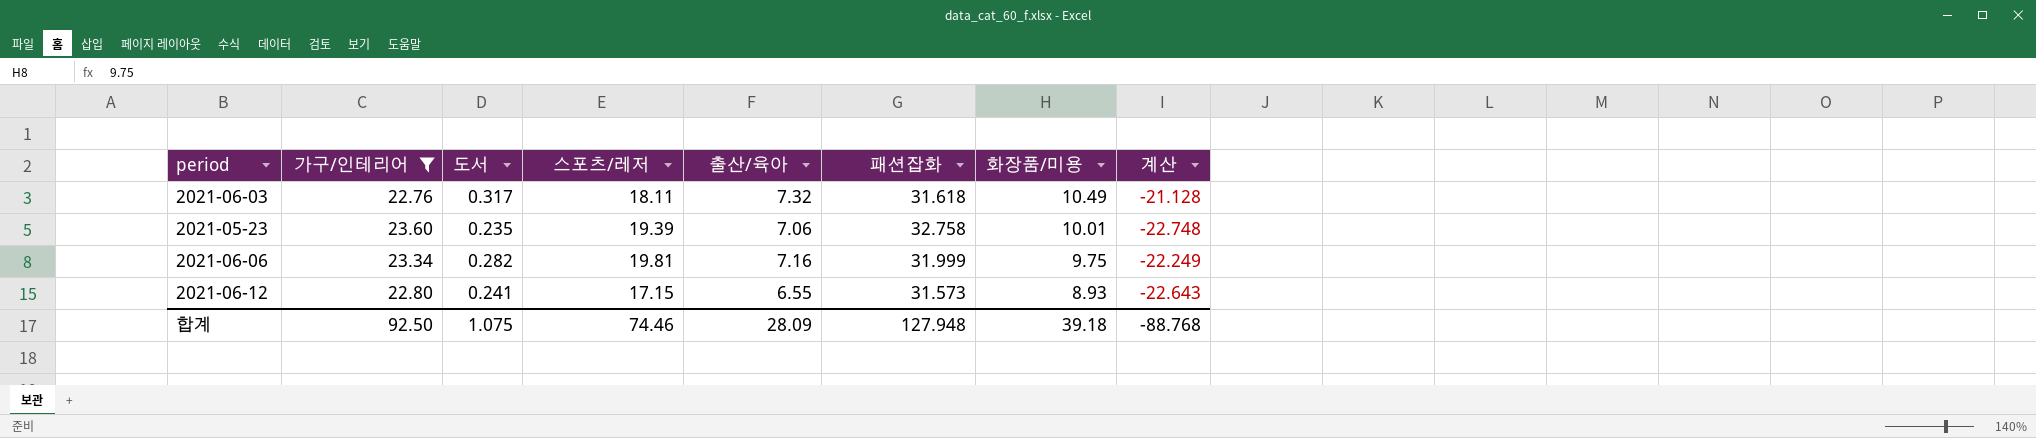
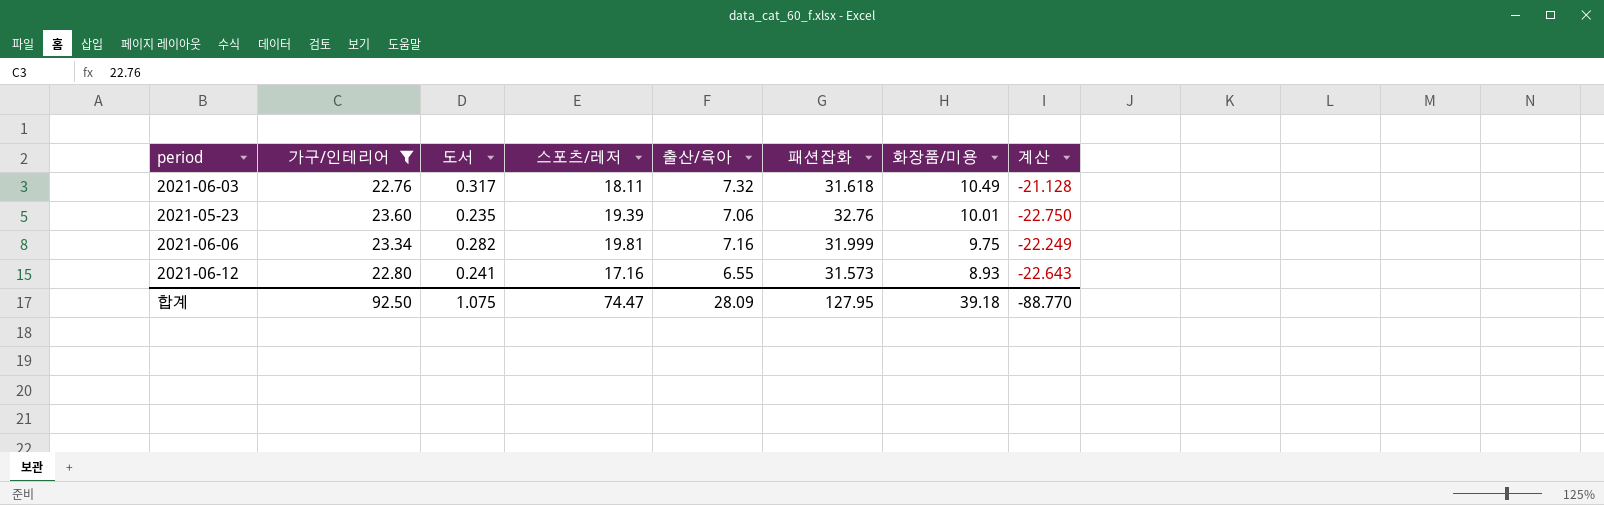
2021-05-23 | 패션잡화: 32.758 -> 32.76
2021-05-23 | 계산: -22.748 -> -22.750
2021-06-12 | 스포츠/레저: 17.15 -> 17.16
합계 | 스포츠/레저: 74.46 -> 74.47
합계 | 패션잡화: 127.948 -> 127.95
합계 | 계산: -88.768 -> -88.770

